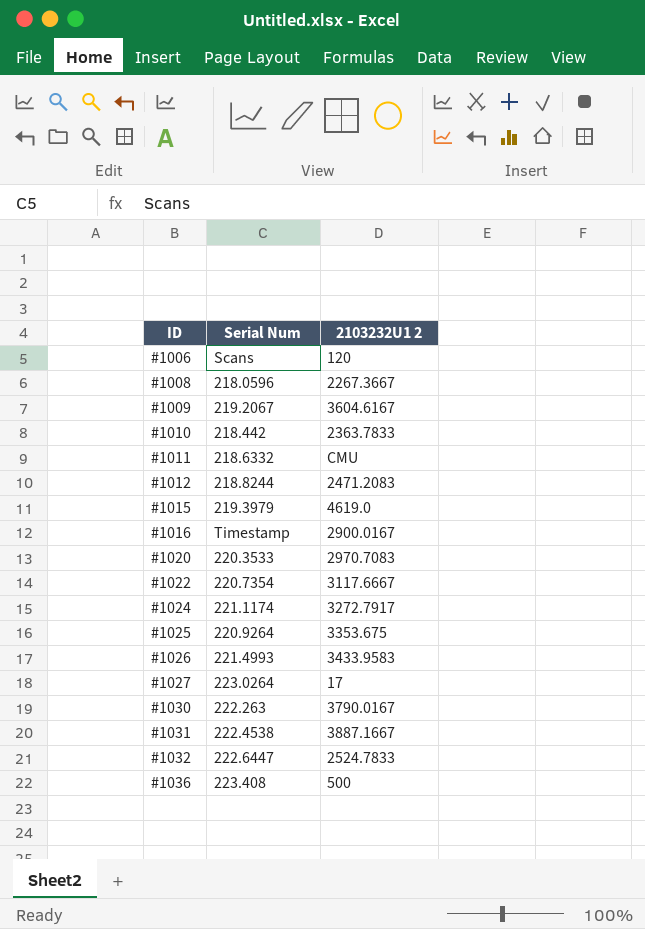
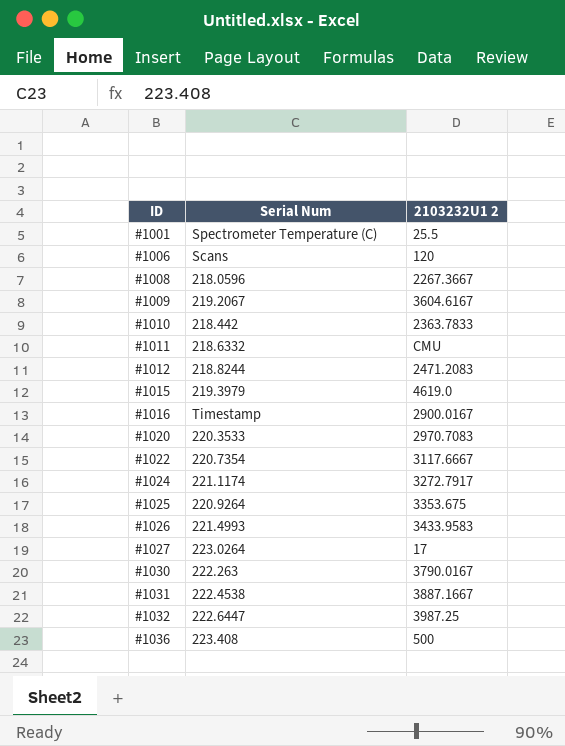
row #1001: none -> Spectrometer Temperature (C) | 25.5
#1032 | 2103232U1 2: 2524.7833 -> 3987.25

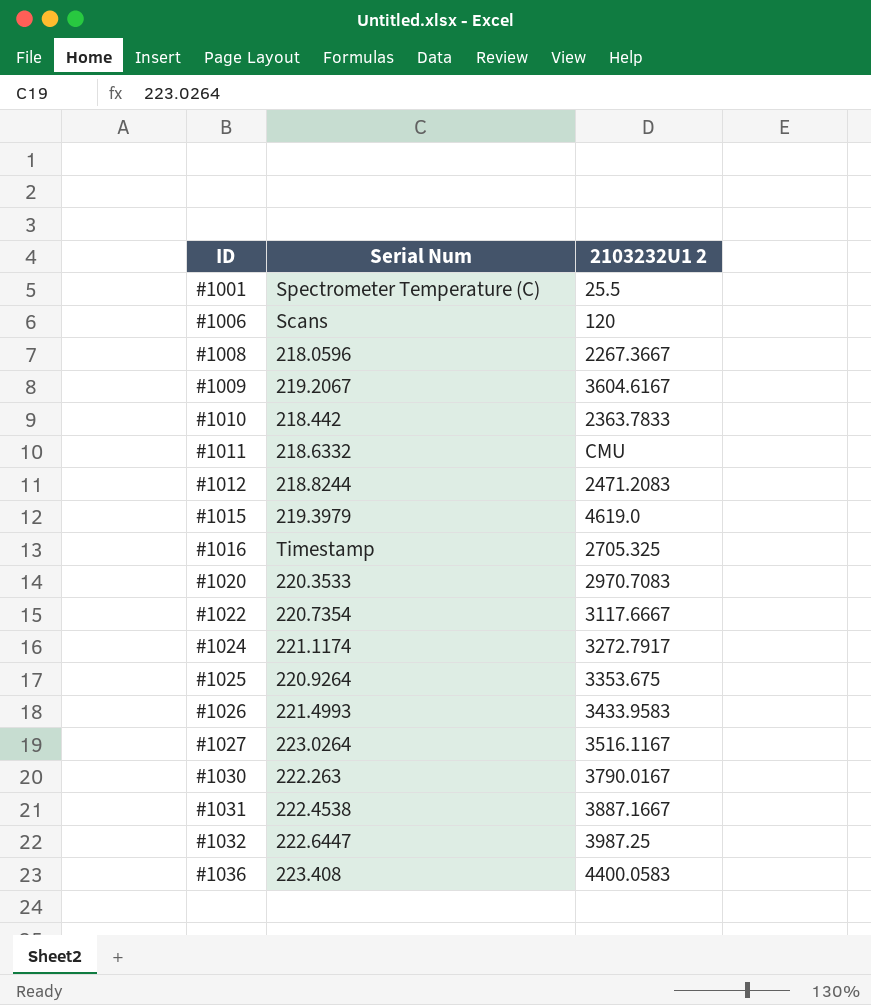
#1016 | 2103232U1 2: 2900.0167 -> 2705.325
#1027 | 2103232U1 2: 17 -> 3516.1167
#1036 | 2103232U1 2: 500 -> 4400.0583

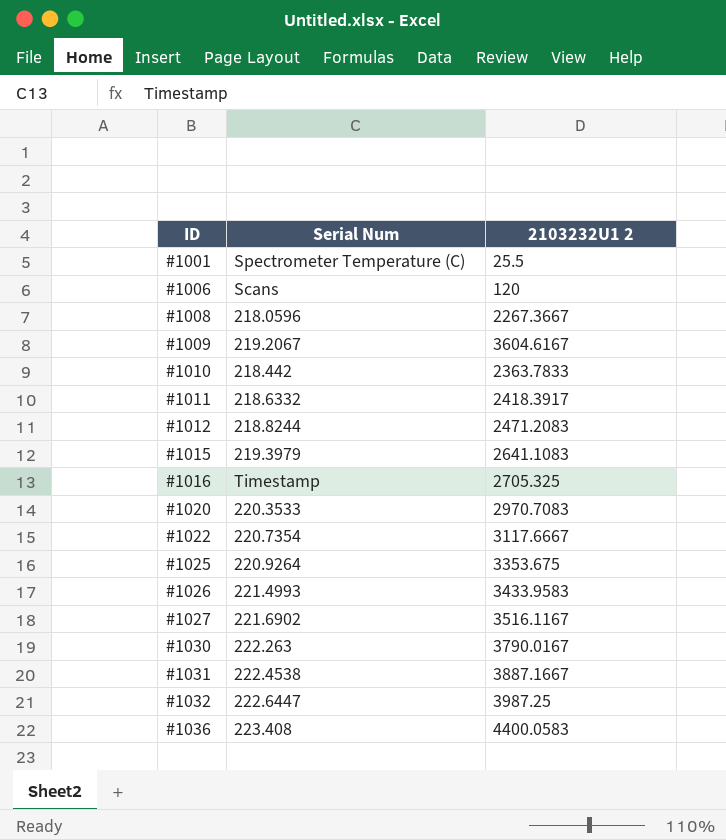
row #1024: 221.1174 | 3272.7917 -> none
#1011 | 2103232U1 2: CMU -> 2418.3917
#1015 | 2103232U1 2: 4619.0 -> 2641.1083
#1027 | Serial Num: 223.0264 -> 221.6902

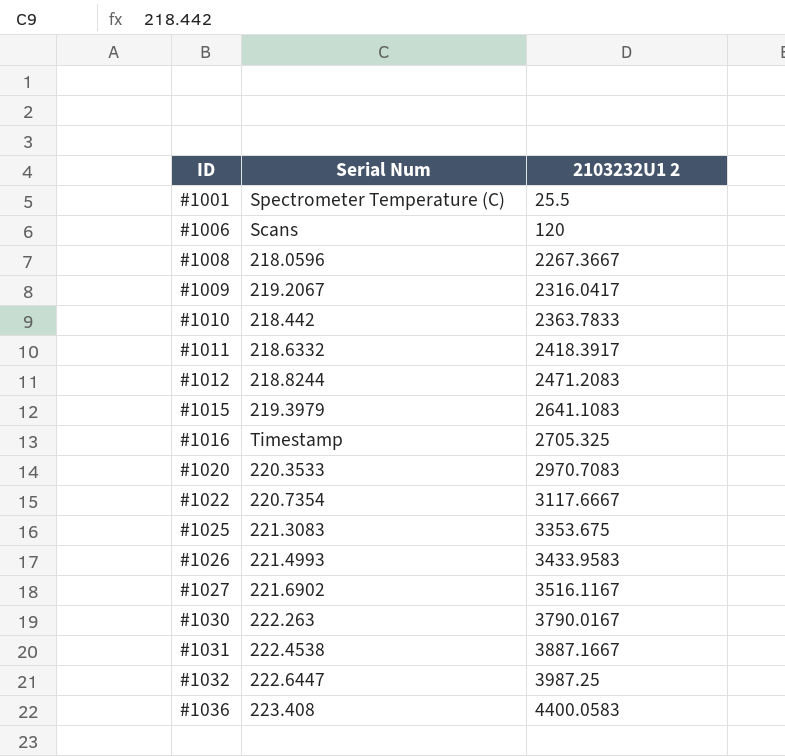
#1009 | 2103232U1 2: 3604.6167 -> 2316.0417
#1025 | Serial Num: 220.9264 -> 221.3083

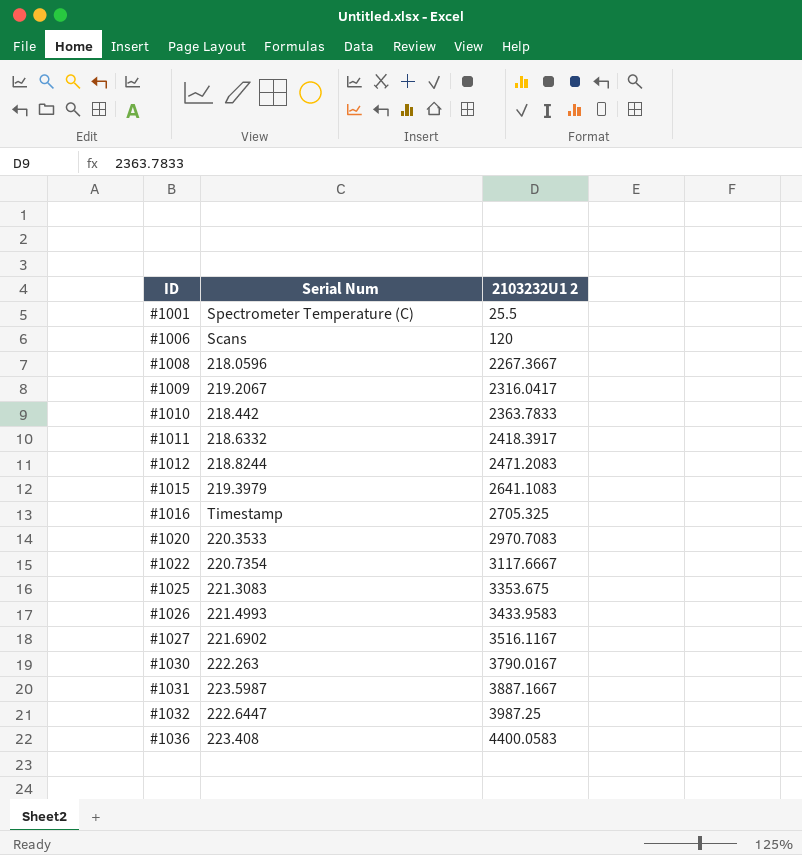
#1031 | Serial Num: 222.4538 -> 223.5987

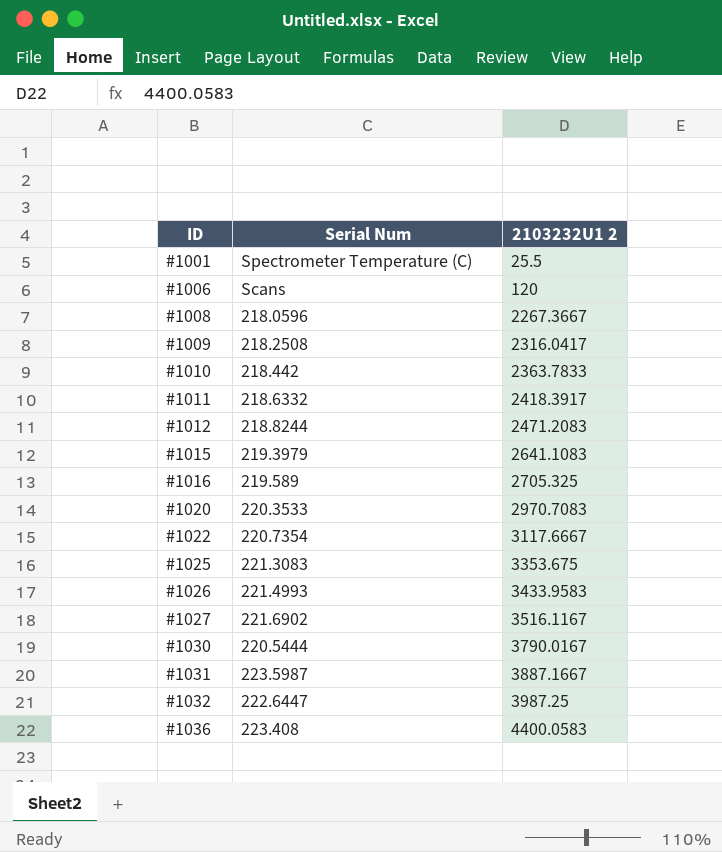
#1009 | Serial Num: 219.2067 -> 218.2508
#1016 | Serial Num: Timestamp -> 219.589
#1030 | Serial Num: 222.263 -> 220.5444

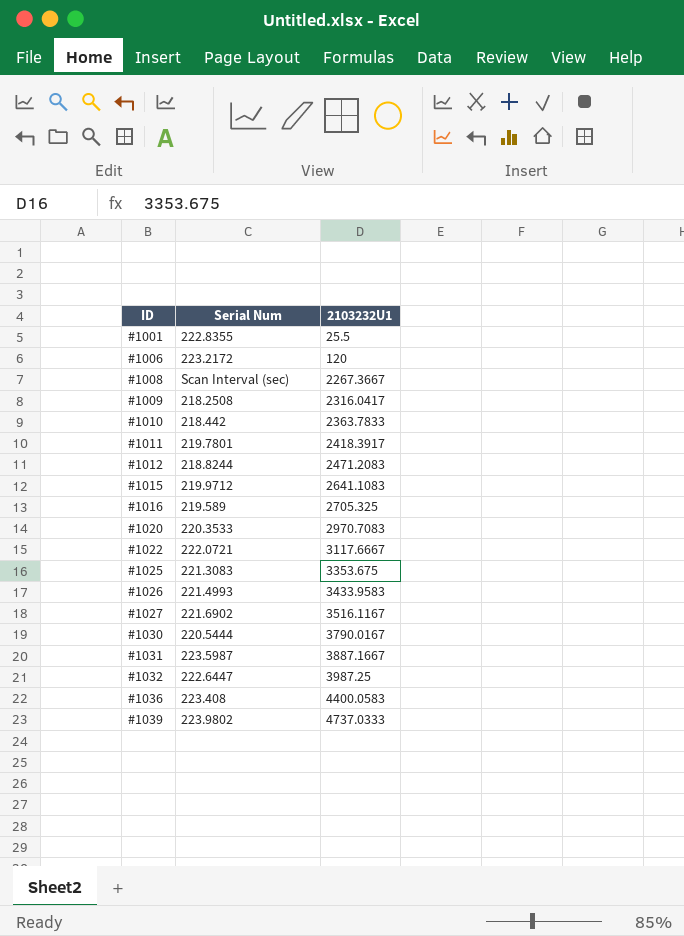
column name: 2103232U1 2 -> 2103232U1
#1001 | Serial Num: Spectrometer Temperature (C) -> 222.8355
#1006 | Serial Num: Scans -> 223.2172
#1008 | Serial Num: 218.0596 -> Scan Interval (sec)
#1011 | Serial Num: 218.6332 -> 219.7801
#1015 | Serial Num: 219.3979 -> 219.9712
#1022 | Serial Num: 220.7354 -> 222.0721
row #1039: none -> 223.9802 | 4737.0333

